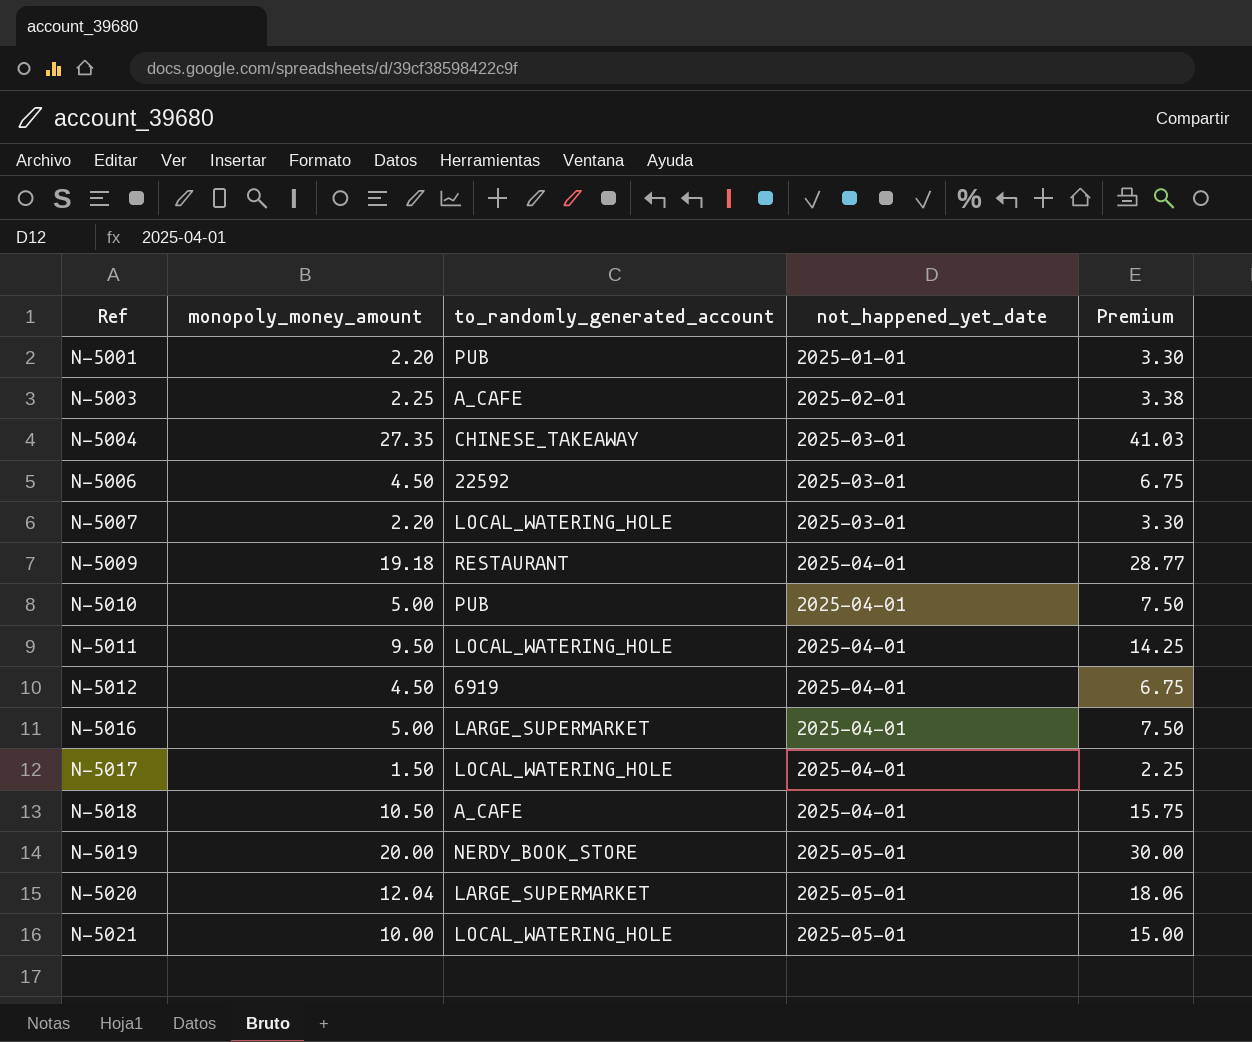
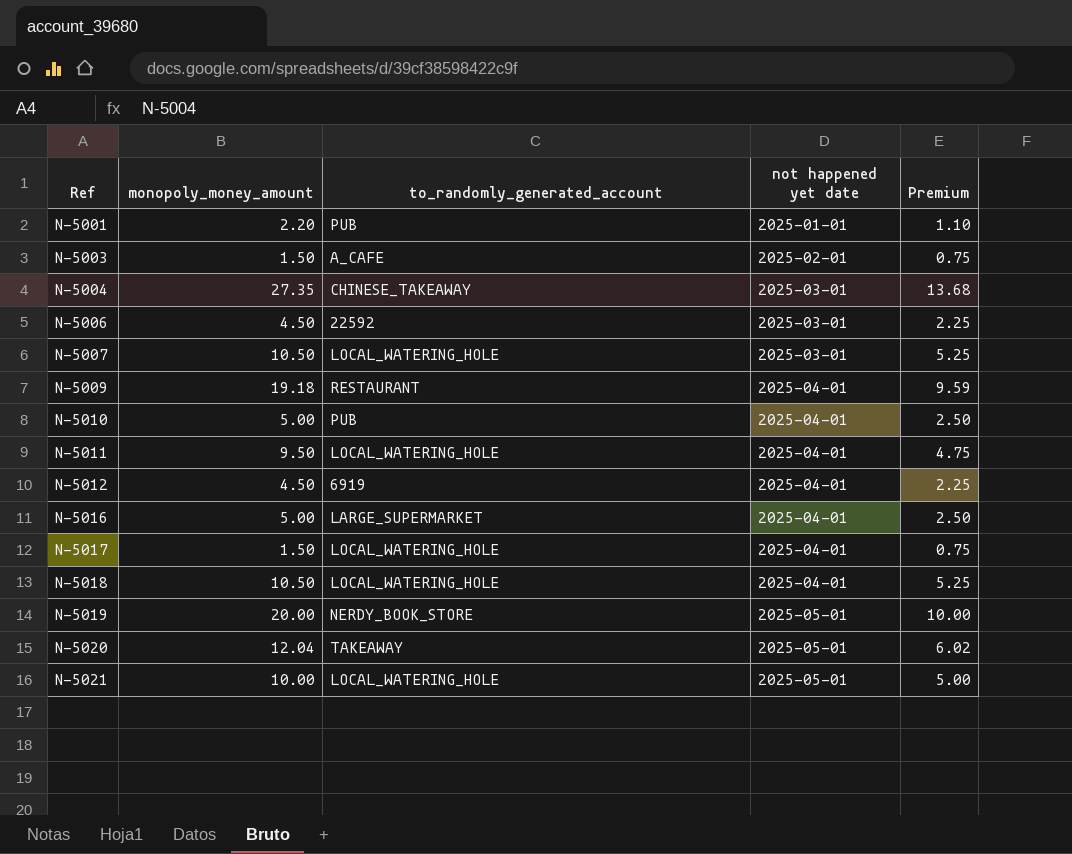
column name: not_happened_yet_date -> not happened yet date
column Premium | formula: [monopoly_money_amount] * 1.5 -> [monopoly_money_amount] * 0.5
N-5003 | monopoly_money_amount: 2.25 -> 1.50
N-5007 | monopoly_money_amount: 2.20 -> 10.50
N-5018 | to_randomly_generated_account: A_CAFE -> LOCAL_WATERING_HOLE
N-5020 | to_randomly_generated_account: LARGE_SUPERMARKET -> TAKEAWAY

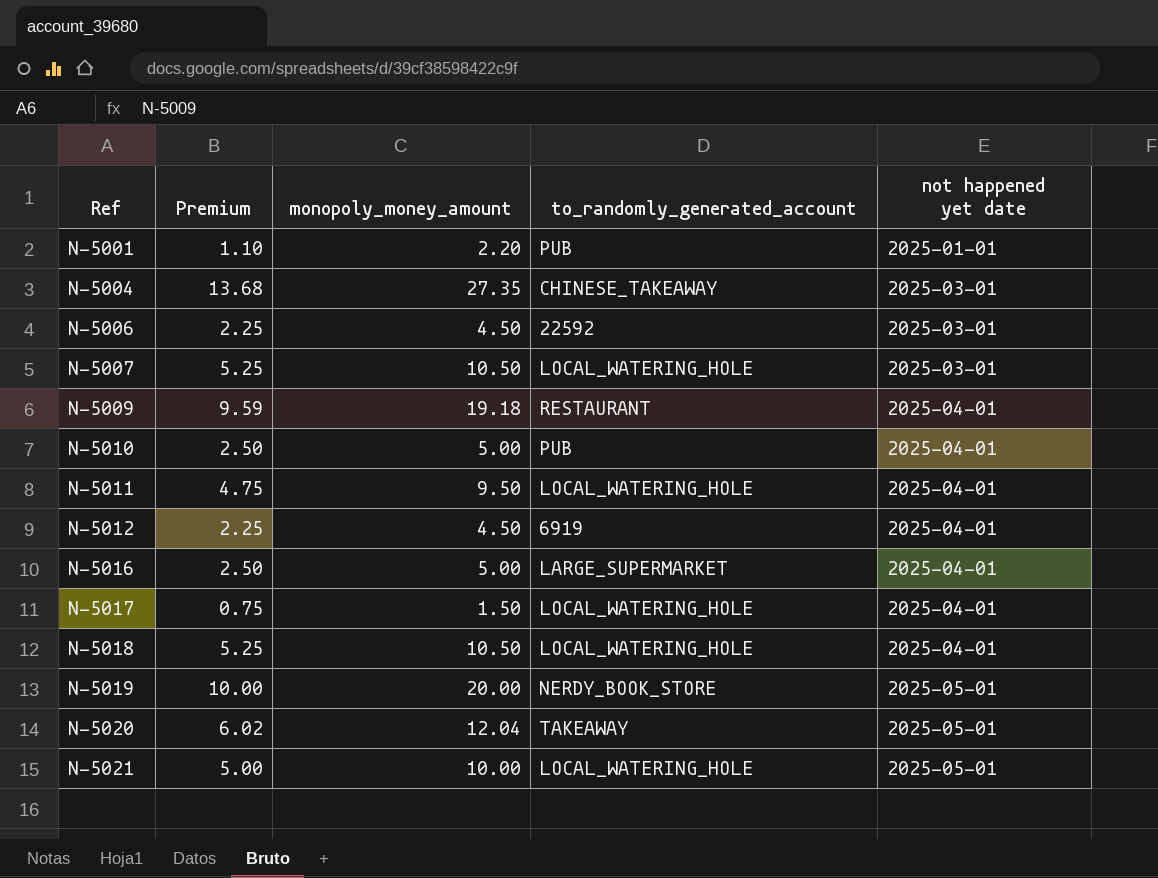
column Premium | position: 5 -> 2
row N-5003: 1.50 | A_CAFE | 2025-02-01 | 0.75 -> none

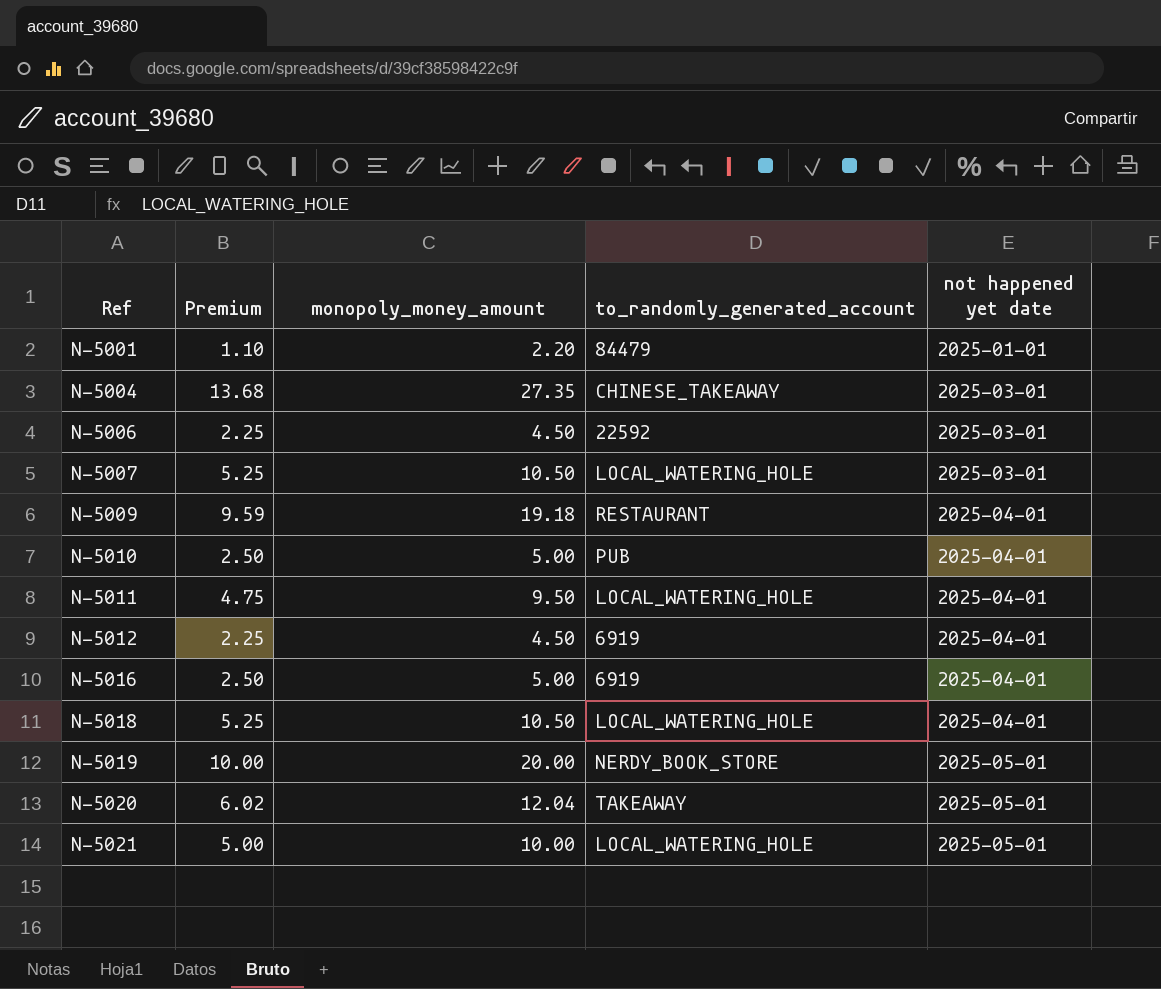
row N-5017: 0.75 | 1.50 | LOCAL_WATERING_HOLE | 2025-04-01 -> none
N-5001 | to_randomly_generated_account: PUB -> 84479
N-5016 | to_randomly_generated_account: LARGE_SUPERMARKET -> 6919

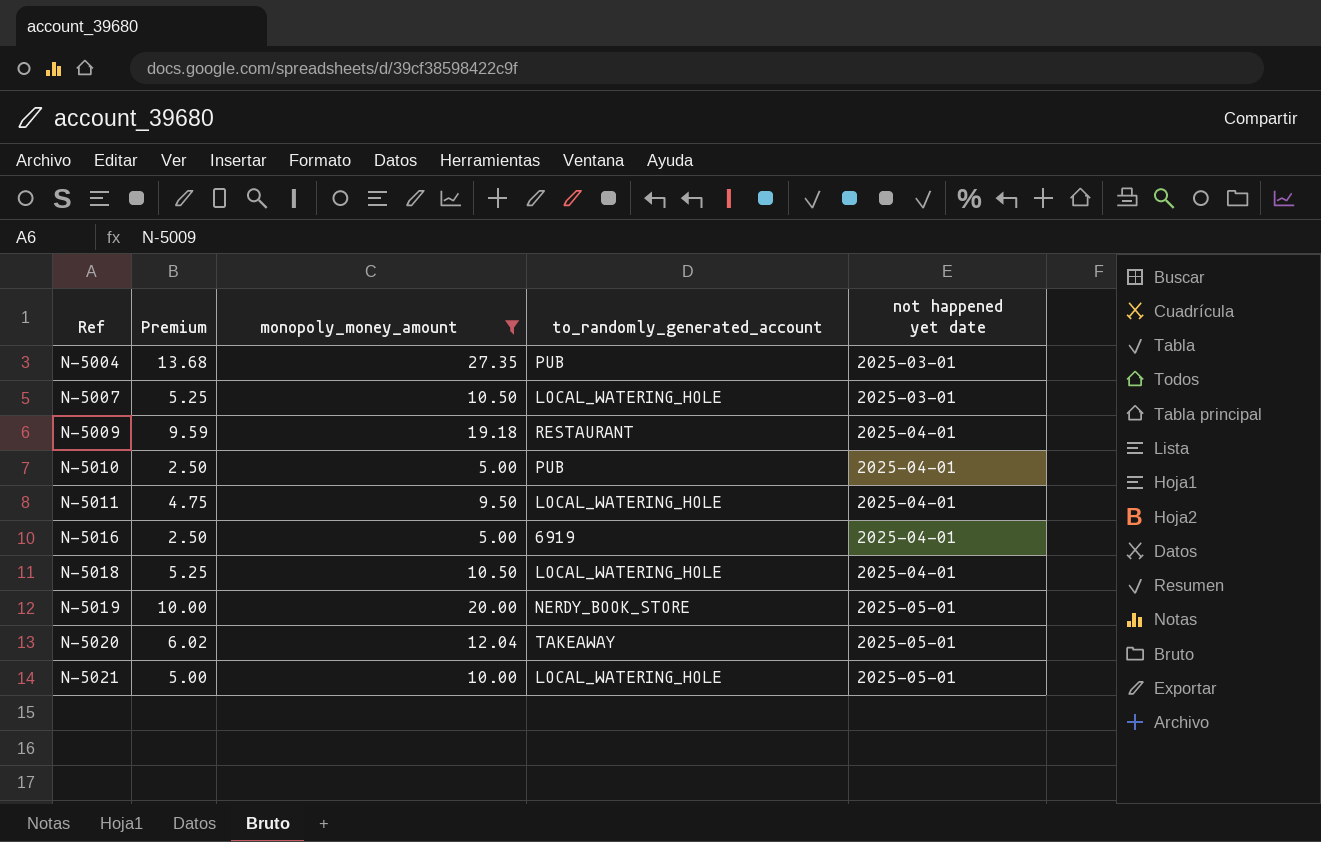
filter: none -> monopoly_money_amount >= 5.00
N-5004 | to_randomly_generated_account: CHINESE_TAKEAWAY -> PUB

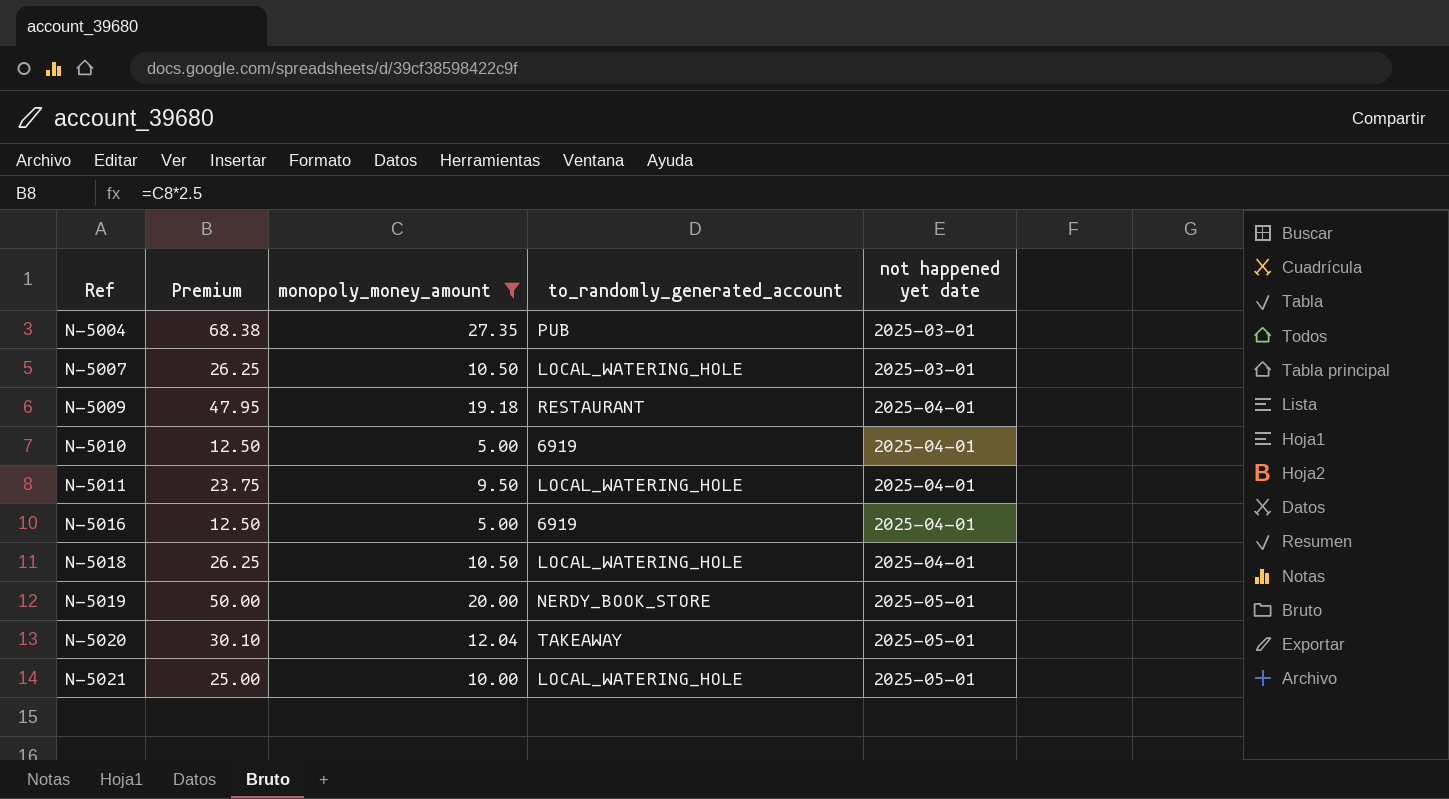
column Premium | formula: [monopoly_money_amount] * 0.5 -> [monopoly_money_amount] * 2.5
N-5010 | to_randomly_generated_account: PUB -> 6919

